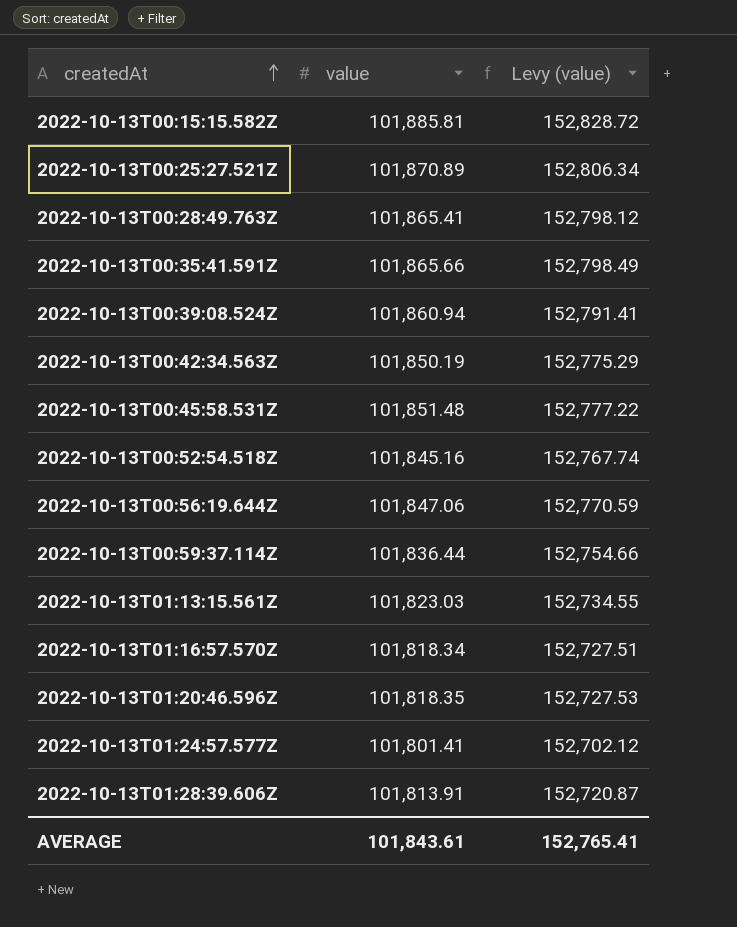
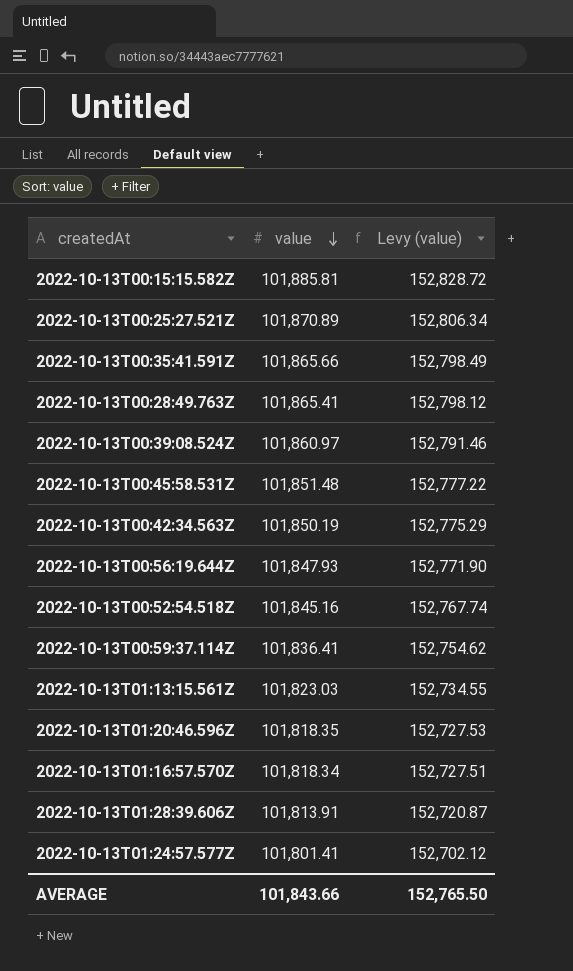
row order: createdAt ascending -> value descending
2022-10-13T00:39:08.524Z | value: 101,860.94 -> 101,860.97
2022-10-13T00:39:08.524Z | Levy (value): 152,791.41 -> 152,791.46
2022-10-13T00:56:19.644Z | value: 101,847.06 -> 101,847.93
2022-10-13T00:56:19.644Z | Levy (value): 152,770.59 -> 152,771.90
2022-10-13T00:59:37.114Z | value: 101,836.44 -> 101,836.41
2022-10-13T00:59:37.114Z | Levy (value): 152,754.66 -> 152,754.62
AVERAGE | value: 101,843.61 -> 101,843.66
AVERAGE | Levy (value): 152,765.41 -> 152,765.50

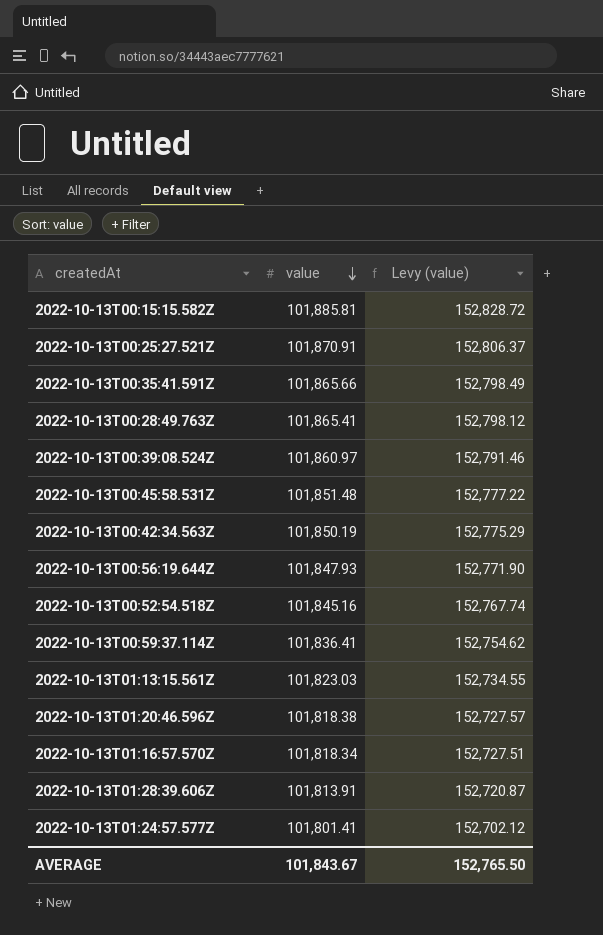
2022-10-13T00:25:27.521Z | value: 101,870.89 -> 101,870.91
2022-10-13T00:25:27.521Z | Levy (value): 152,806.34 -> 152,806.37
2022-10-13T01:20:46.596Z | value: 101,818.35 -> 101,818.38
2022-10-13T01:20:46.596Z | Levy (value): 152,727.53 -> 152,727.57
AVERAGE | value: 101,843.66 -> 101,843.67

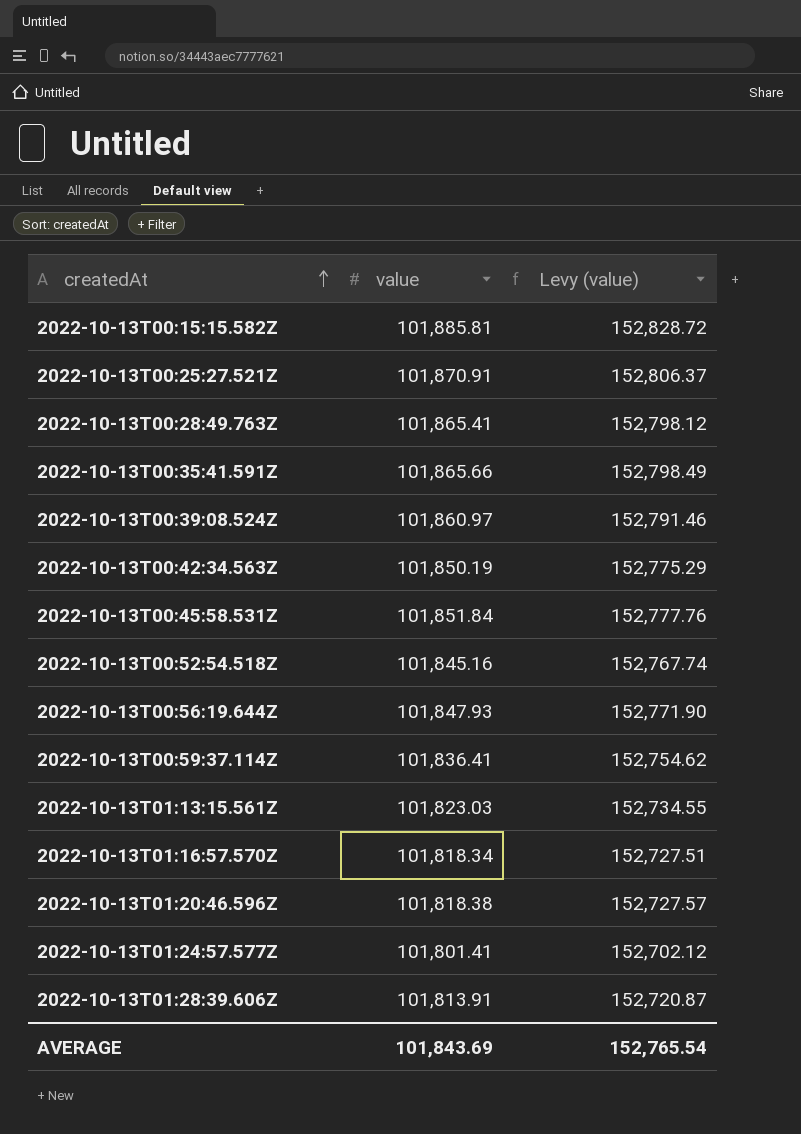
row order: value descending -> createdAt ascending
2022-10-13T00:45:58.531Z | value: 101,851.48 -> 101,851.84
2022-10-13T00:45:58.531Z | Levy (value): 152,777.22 -> 152,777.76
AVERAGE | value: 101,843.67 -> 101,843.69
AVERAGE | Levy (value): 152,765.50 -> 152,765.54

